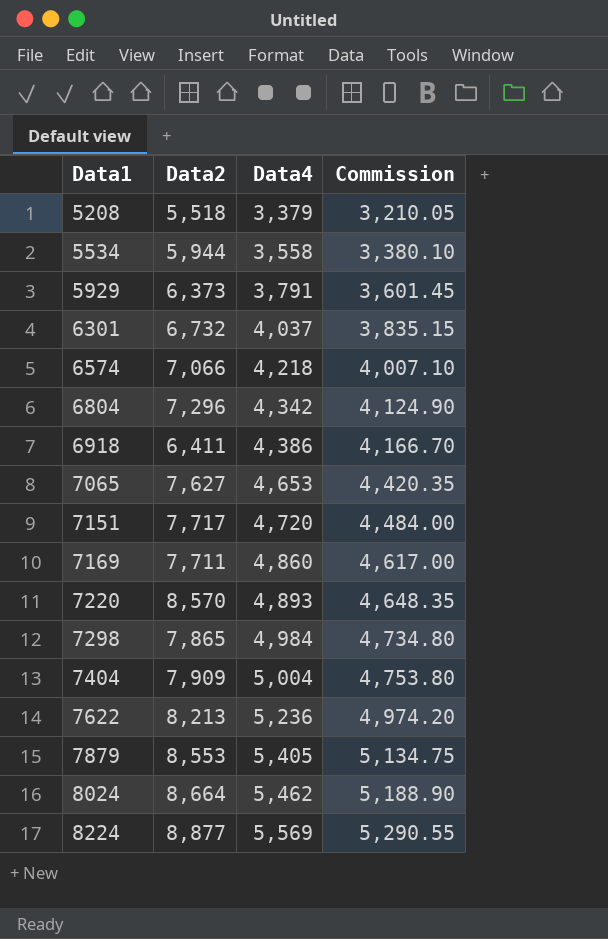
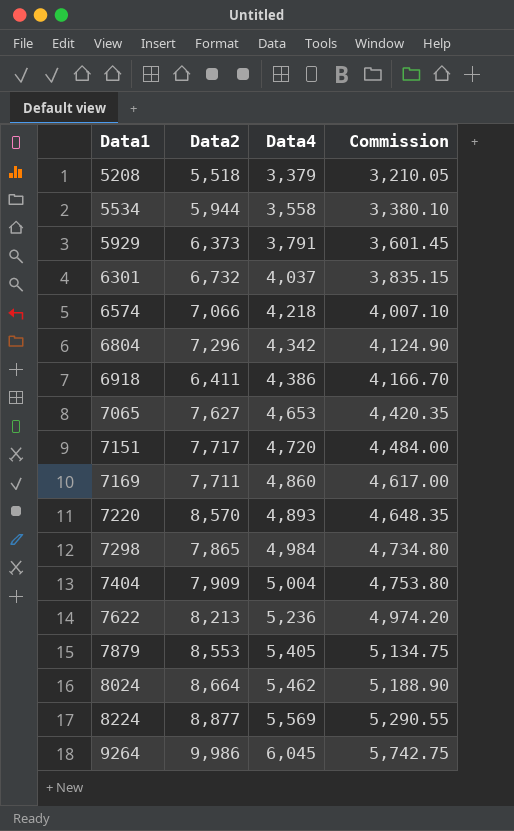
row 9264: none -> 9,986 | 6,045 | 5,742.75

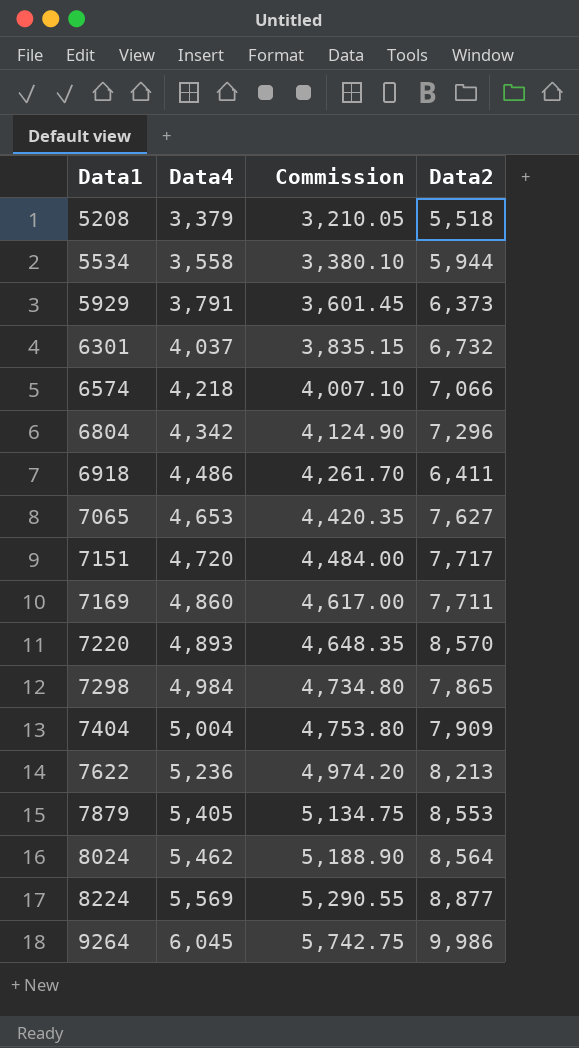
column Data2 | position: 2 -> 4
6918 | Data4: 4,386 -> 4,486
6918 | Commission: 4,166.70 -> 4,261.70
8024 | Data2: 8,664 -> 8,564

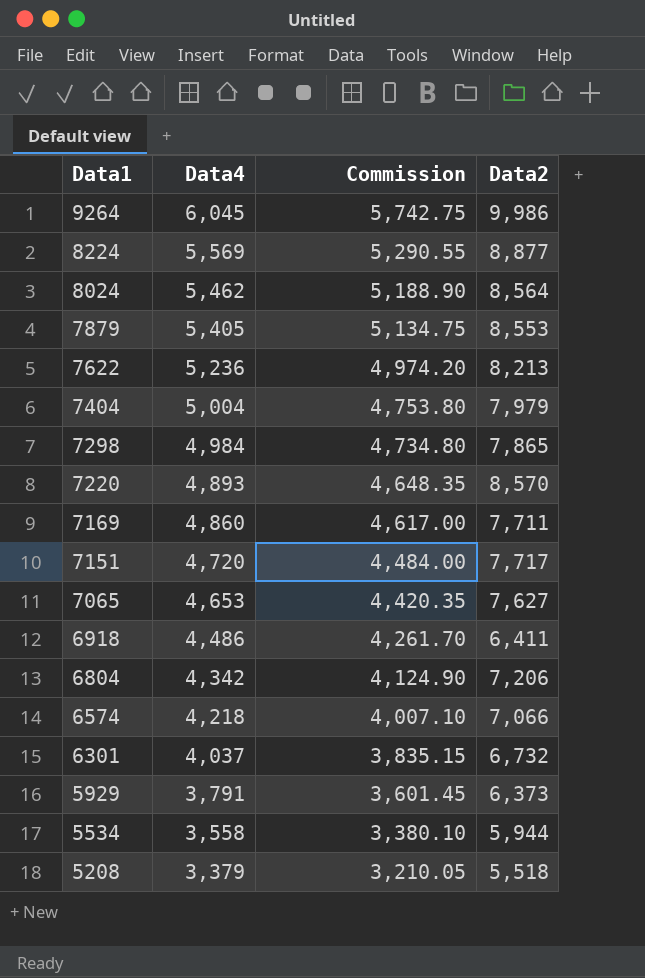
row order: Data1 ascending -> Data1 descending
7404 | Data2: 7,909 -> 7,979
6804 | Data2: 7,296 -> 7,206

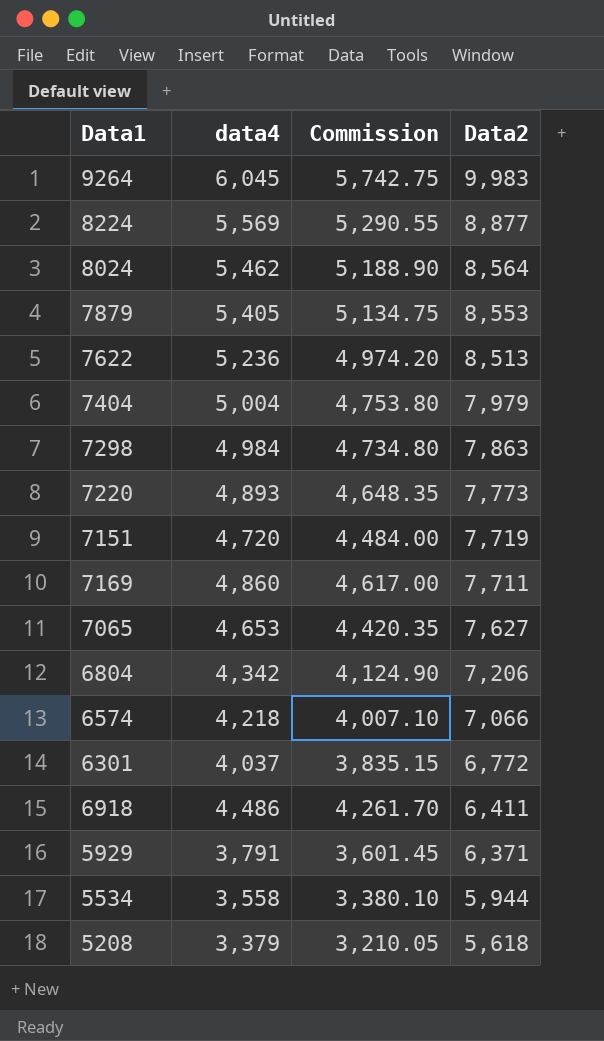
row order: Data1 descending -> Data2 descending
column name: Data4 -> data4
9264 | Data2: 9,986 -> 9,983
7622 | Data2: 8,213 -> 8,513
7298 | Data2: 7,865 -> 7,863
7220 | Data2: 8,570 -> 7,773
7151 | Data2: 7,717 -> 7,719
6301 | Data2: 6,732 -> 6,772
5929 | Data2: 6,373 -> 6,371
5208 | Data2: 5,518 -> 5,618

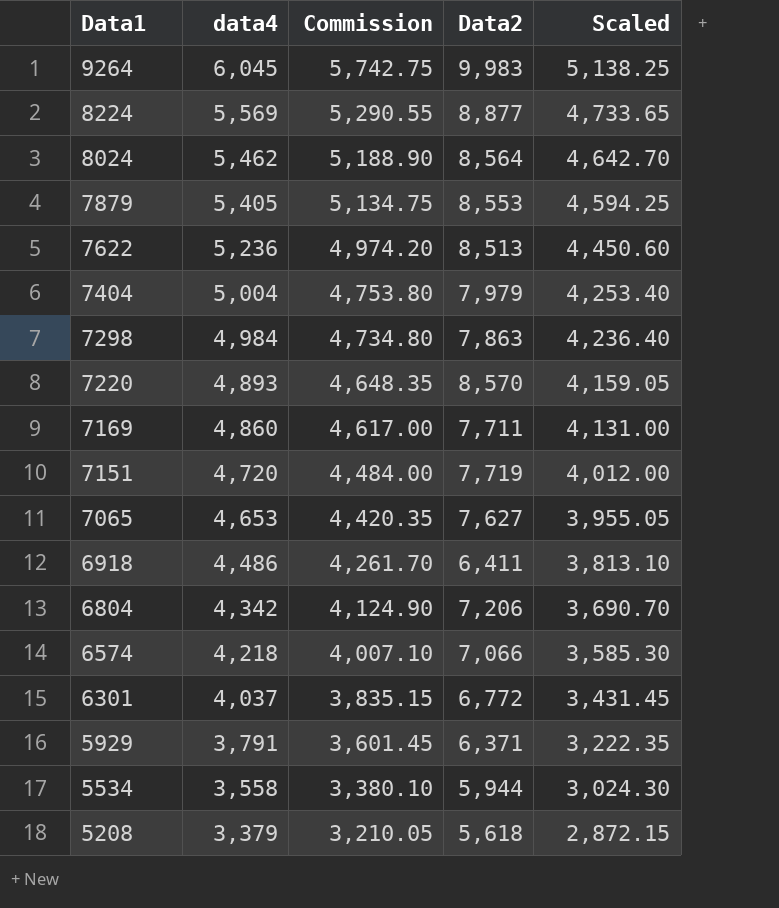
row order: Data2 descending -> Data1 descending
column Scaled | formula: none -> [data4] * 0.85
7220 | Data2: 7,773 -> 8,570

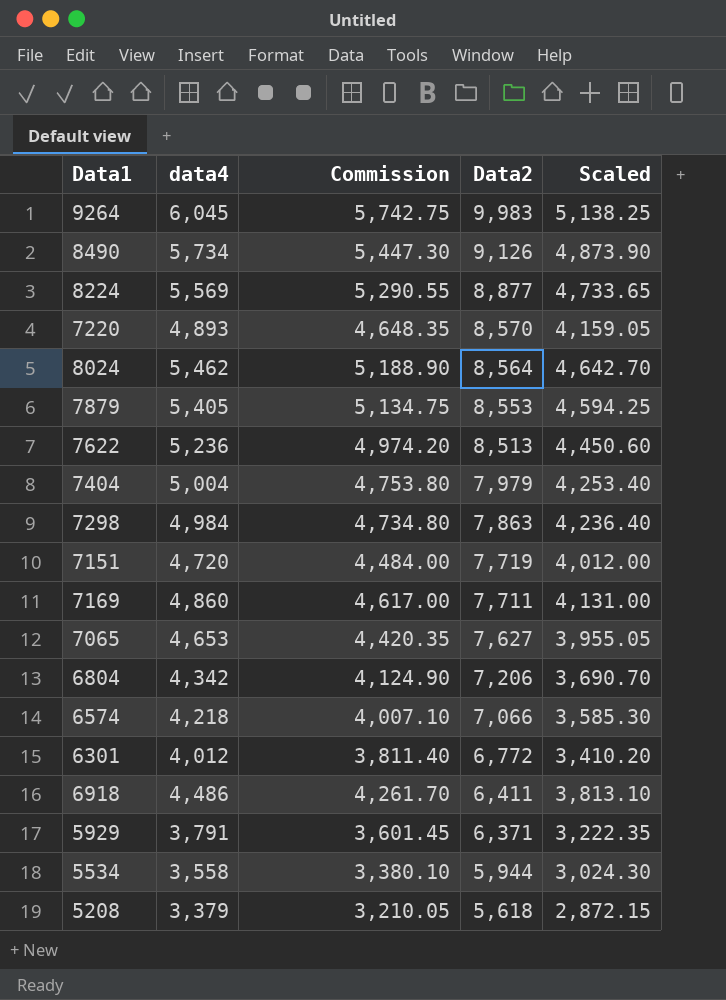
row order: Data1 descending -> Data2 descending
row 8490: none -> 5,734 | 5,447.30 | 9,126 | 4,873.90
6301 | data4: 4,037 -> 4,012
6301 | Commission: 3,835.15 -> 3,811.40
6301 | Scaled: 3,431.45 -> 3,410.20

